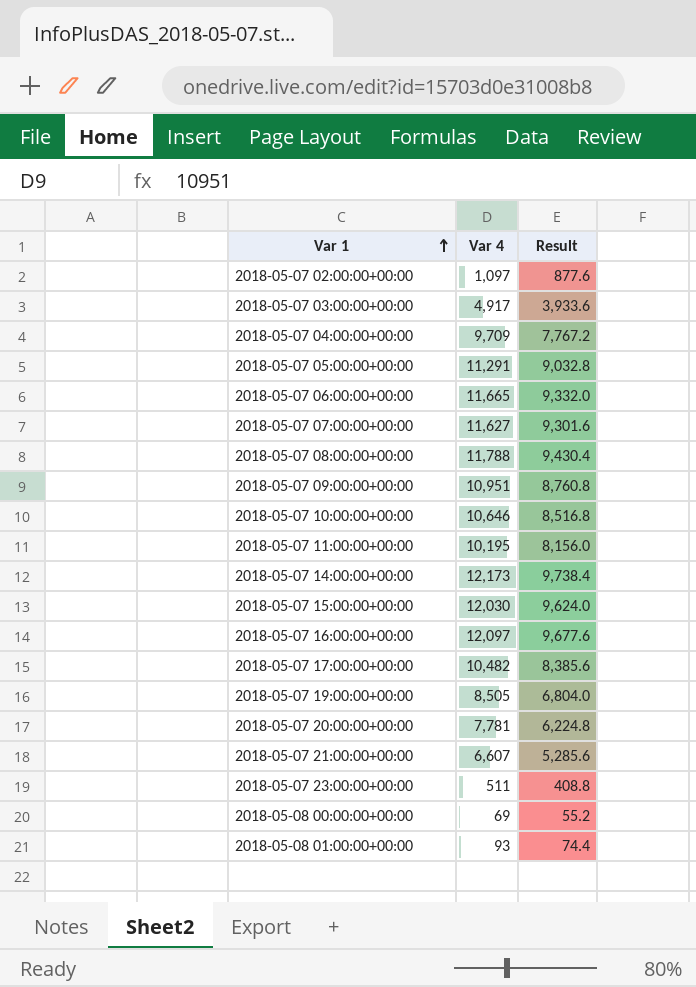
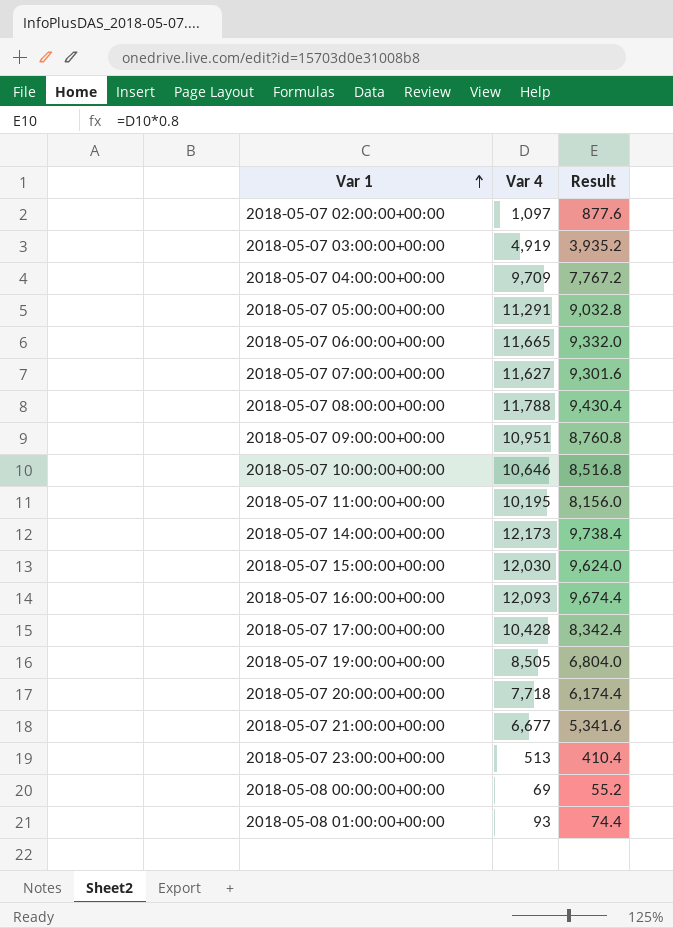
2018-05-07 03:00:00+00:00 | Var 4: 4,917 -> 4,919
2018-05-07 03:00:00+00:00 | Result: 3,933.6 -> 3,935.2
2018-05-07 16:00:00+00:00 | Var 4: 12,097 -> 12,093
2018-05-07 16:00:00+00:00 | Result: 9,677.6 -> 9,674.4
2018-05-07 17:00:00+00:00 | Var 4: 10,482 -> 10,428
2018-05-07 17:00:00+00:00 | Result: 8,385.6 -> 8,342.4
2018-05-07 20:00:00+00:00 | Var 4: 7,781 -> 7,718
2018-05-07 20:00:00+00:00 | Result: 6,224.8 -> 6,174.4
2018-05-07 21:00:00+00:00 | Var 4: 6,607 -> 6,677
2018-05-07 21:00:00+00:00 | Result: 5,285.6 -> 5,341.6
2018-05-07 23:00:00+00:00 | Var 4: 511 -> 513
2018-05-07 23:00:00+00:00 | Result: 408.8 -> 410.4

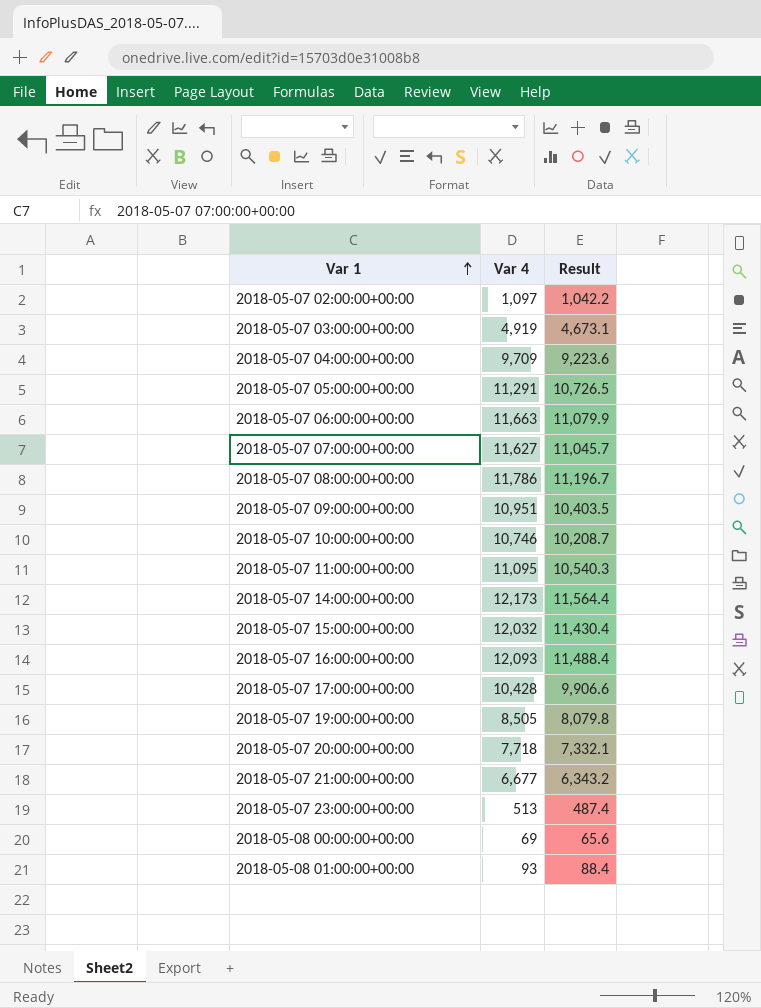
column Result | formula: [Var 4] * 0.8 -> [Var 4] * 0.95
2018-05-07 06:00:00+00:00 | Var 4: 11,665 -> 11,663
2018-05-07 08:00:00+00:00 | Var 4: 11,788 -> 11,786
2018-05-07 10:00:00+00:00 | Var 4: 10,646 -> 10,746
2018-05-07 11:00:00+00:00 | Var 4: 10,195 -> 11,095
2018-05-07 15:00:00+00:00 | Var 4: 12,030 -> 12,032

